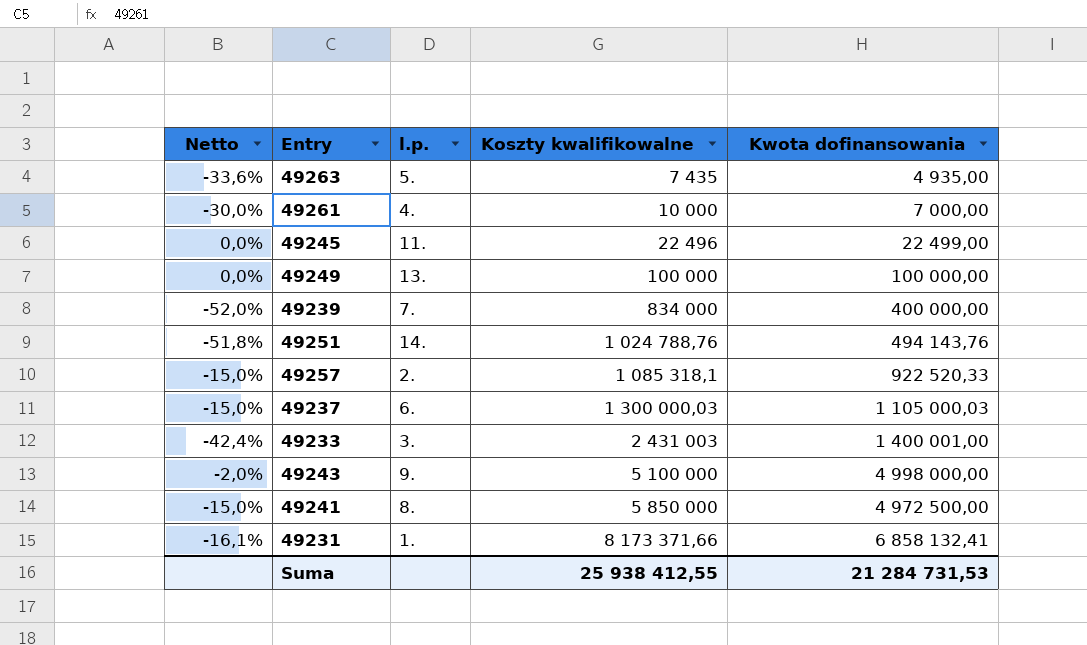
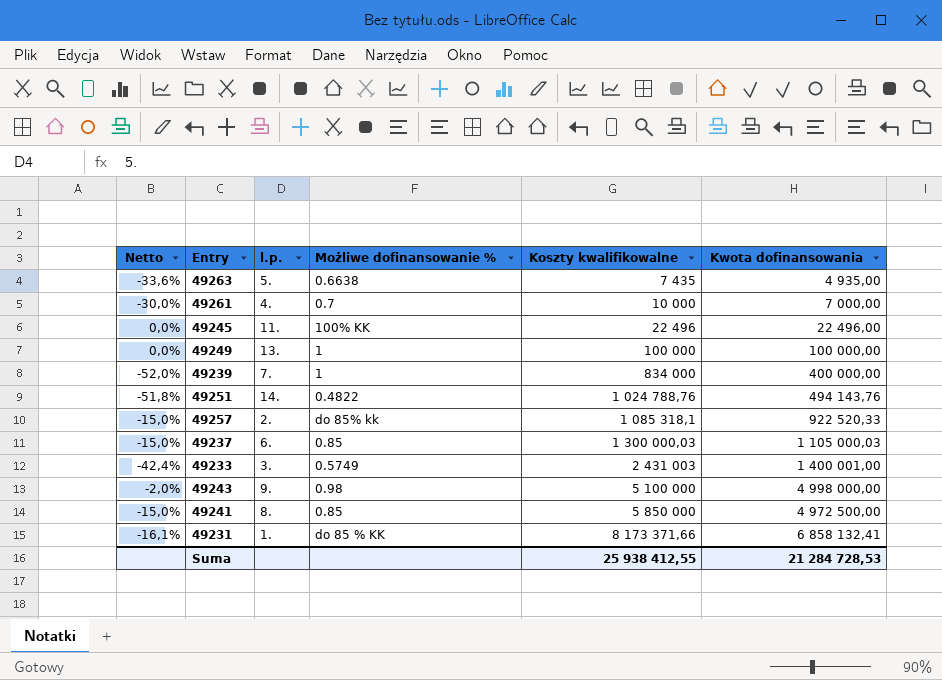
column Możliwe dofinansowanie % | position: none -> 4
49245 | Kwota dofinansowania: 22 499,00 -> 22 496,00
Suma | Kwota dofinansowania: 21 284 731,53 -> 21 284 728,53

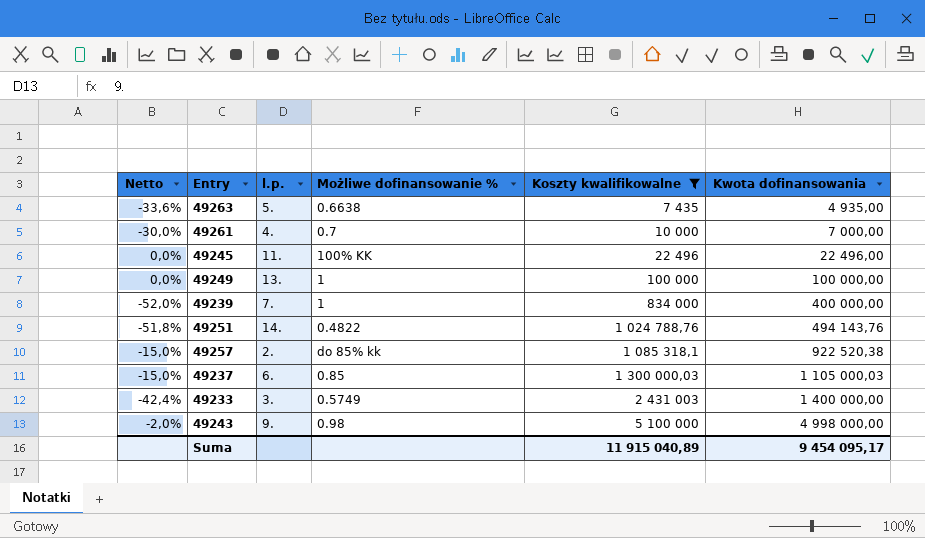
filter: none -> Koszty kwalifikowalne <= 5 100 000
49257 | Kwota dofinansowania: 922 520,33 -> 922 520,38
49233 | Kwota dofinansowania: 1 400 001,00 -> 1 400 000,00
Suma | Koszty kwalifikowalne: 25 938 412,55 -> 11 915 040,89
Suma | Kwota dofinansowania: 21 284 728,53 -> 9 454 095,17

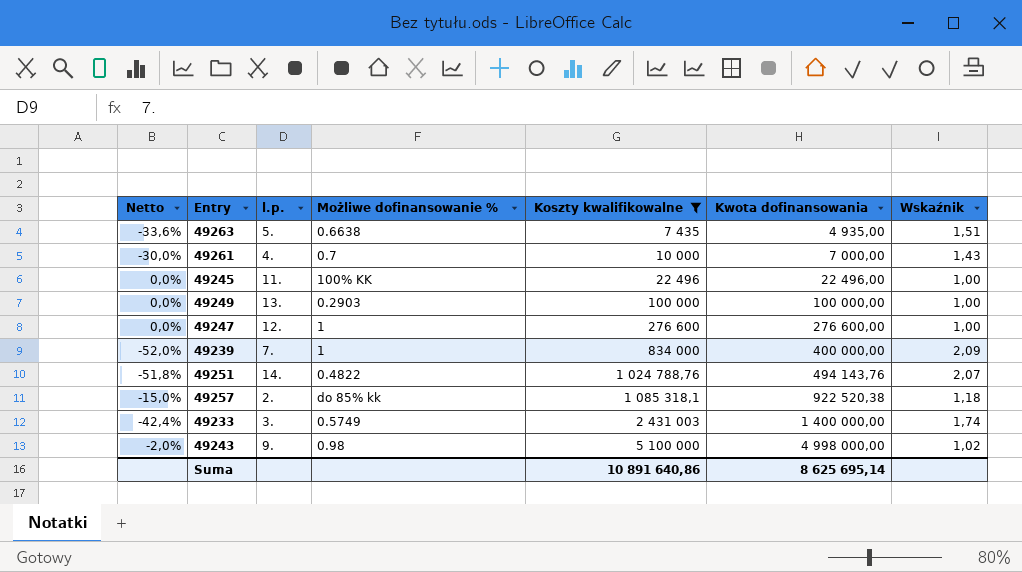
column Wskaźnik | formula: none -> [Koszty kwalifikowalne] / [Kwota dofinansowania]
row 49237: -15,0% | 6. | 0.85 | 1 300 000,03 | 1 105 000,03 -> none
49249 | Możliwe dofinansowanie %: 1 -> 0.2903
row 49247: none -> 0,0% | 12. | 1 | 276 600 | 276 600,00 | 1,00
Suma | Koszty kwalifikowalne: 11 915 040,89 -> 10 891 640,86
Suma | Kwota dofinansowania: 9 454 095,17 -> 8 625 695,14

